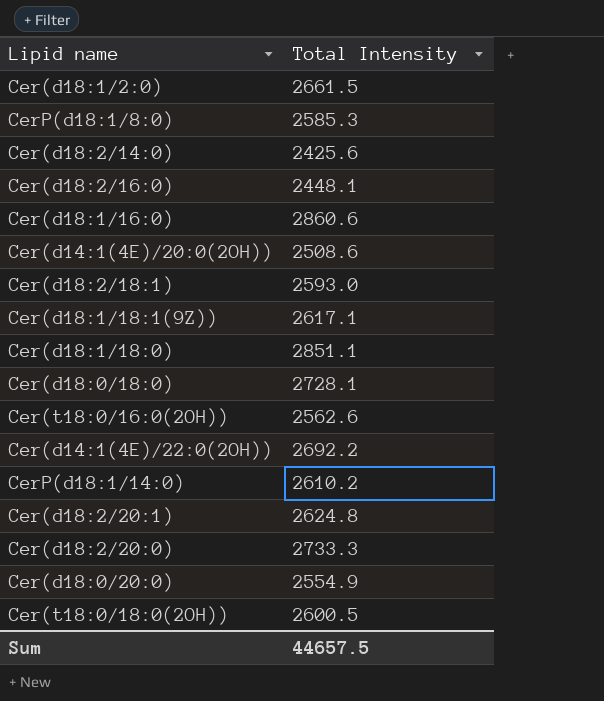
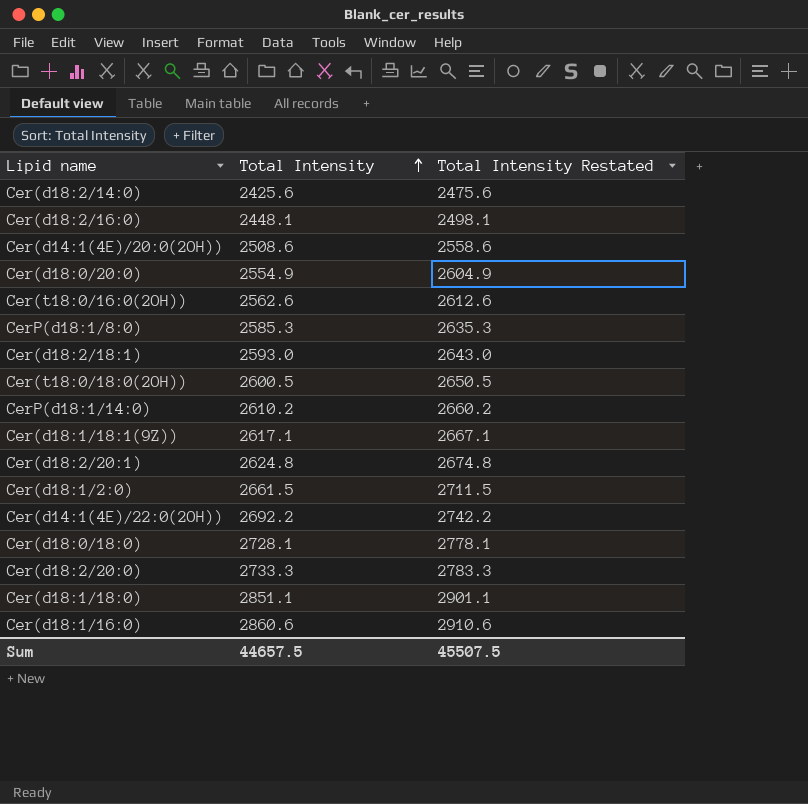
row order: none -> Total Intensity ascending
column Total Intensity Restated | formula: none -> [Total Intensity] + 50

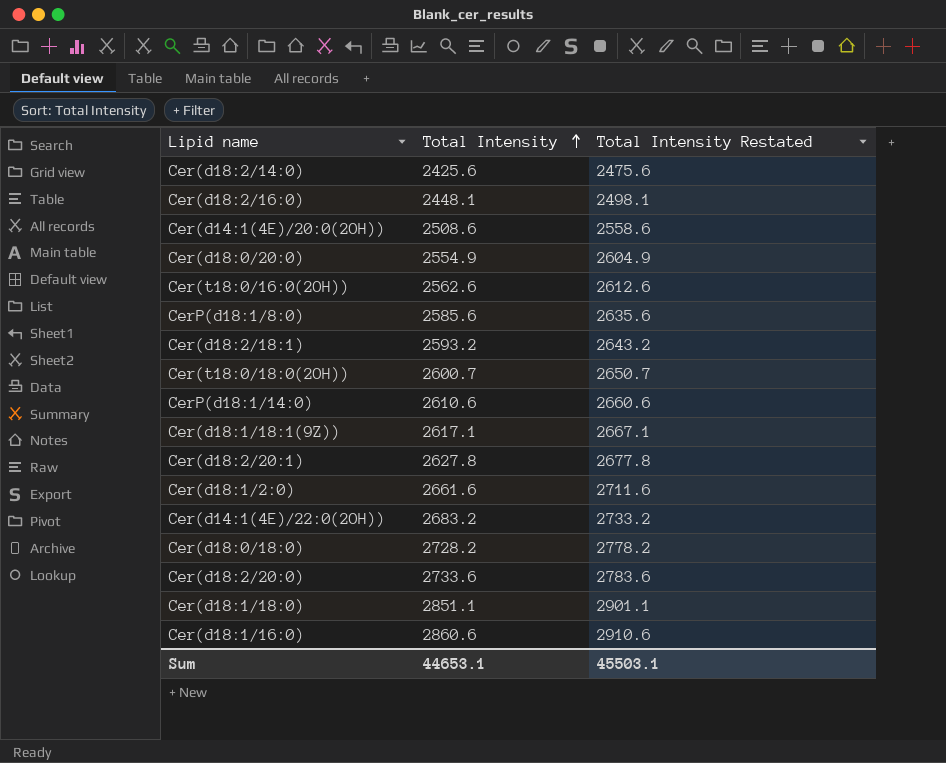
CerP(d18:1/8:0) | Total Intensity: 2585.3 -> 2585.6
CerP(d18:1/8:0) | Total Intensity Restated: 2635.3 -> 2635.6
Cer(d18:2/18:1) | Total Intensity: 2593.0 -> 2593.2
Cer(d18:2/18:1) | Total Intensity Restated: 2643.0 -> 2643.2
Cer(t18:0/18:0(2OH)) | Total Intensity: 2600.5 -> 2600.7
Cer(t18:0/18:0(2OH)) | Total Intensity Restated: 2650.5 -> 2650.7
CerP(d18:1/14:0) | Total Intensity: 2610.2 -> 2610.6
CerP(d18:1/14:0) | Total Intensity Restated: 2660.2 -> 2660.6
Cer(d18:2/20:1) | Total Intensity: 2624.8 -> 2627.8
Cer(d18:2/20:1) | Total Intensity Restated: 2674.8 -> 2677.8
Cer(d18:1/2:0) | Total Intensity: 2661.5 -> 2661.6
Cer(d18:1/2:0) | Total Intensity Restated: 2711.5 -> 2711.6
Cer(d14:1(4E)/22:0(2OH)) | Total Intensity: 2692.2 -> 2683.2
Cer(d14:1(4E)/22:0(2OH)) | Total Intensity Restated: 2742.2 -> 2733.2
Cer(d18:0/18:0) | Total Intensity: 2728.1 -> 2728.2
Cer(d18:0/18:0) | Total Intensity Restated: 2778.1 -> 2778.2
Cer(d18:2/20:0) | Total Intensity: 2733.3 -> 2733.6
Cer(d18:2/20:0) | Total Intensity Restated: 2783.3 -> 2783.6
Sum | Total Intensity: 44657.5 -> 44653.1
Sum | Total Intensity Restated: 45507.5 -> 45503.1

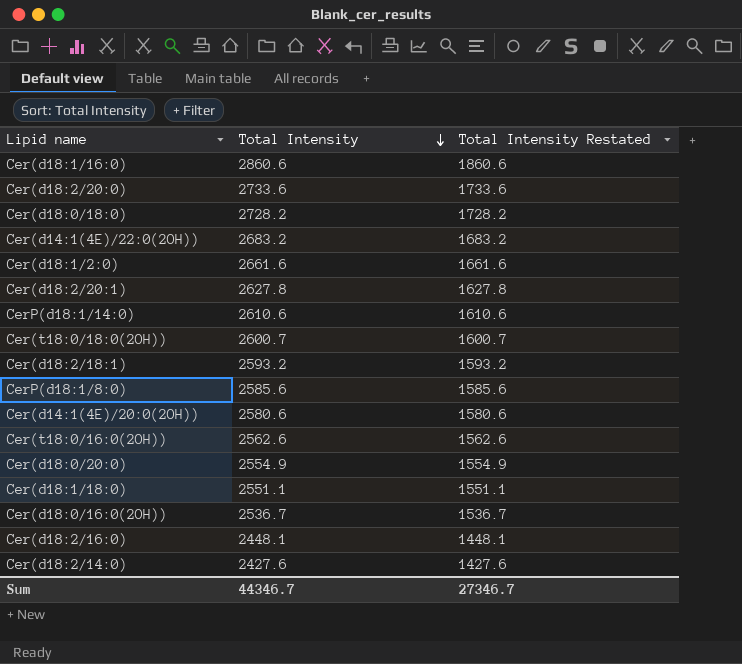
row order: Total Intensity ascending -> Total Intensity descending
column Total Intensity Restated | formula: [Total Intensity] + 50 -> [Total Intensity] - 1000
row Cer(d18:1/18:1(9Z)): 2617.1 | 2667.1 -> none
Cer(d14:1(4E)/20:0(2OH)) | Total Intensity: 2508.6 -> 2580.6
Cer(d18:1/18:0) | Total Intensity: 2851.1 -> 2551.1
row Cer(d18:0/16:0(2OH)): none -> 2536.7 | 1536.7
Cer(d18:2/14:0) | Total Intensity: 2425.6 -> 2427.6
Sum | Total Intensity: 44653.1 -> 44346.7
Sum | Total Intensity Restated: 45503.1 -> 27346.7

